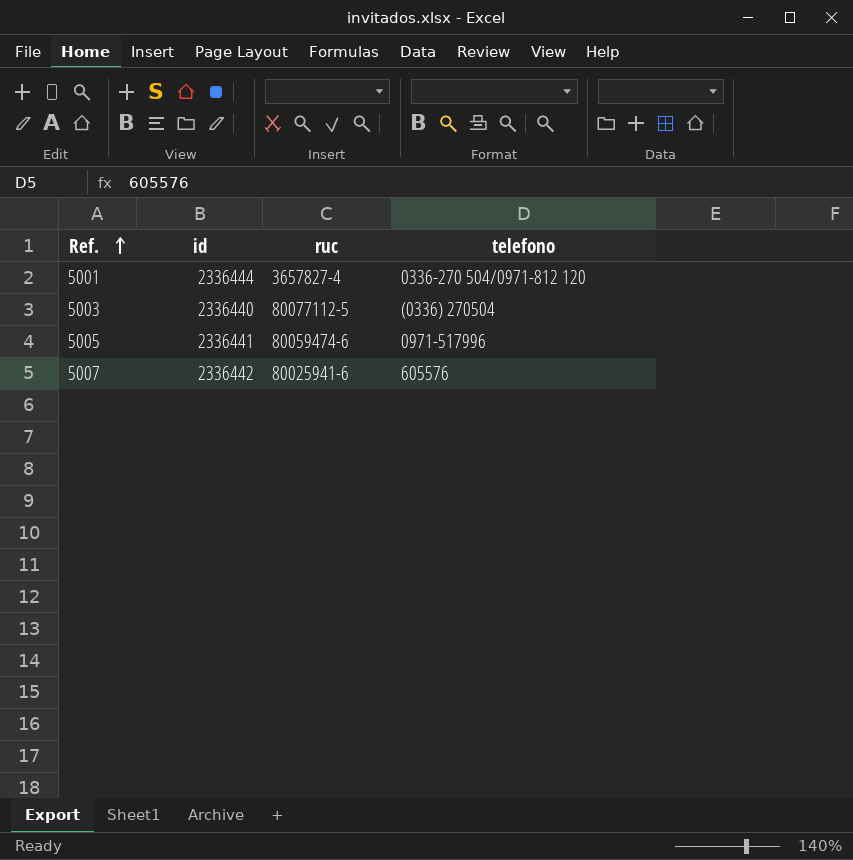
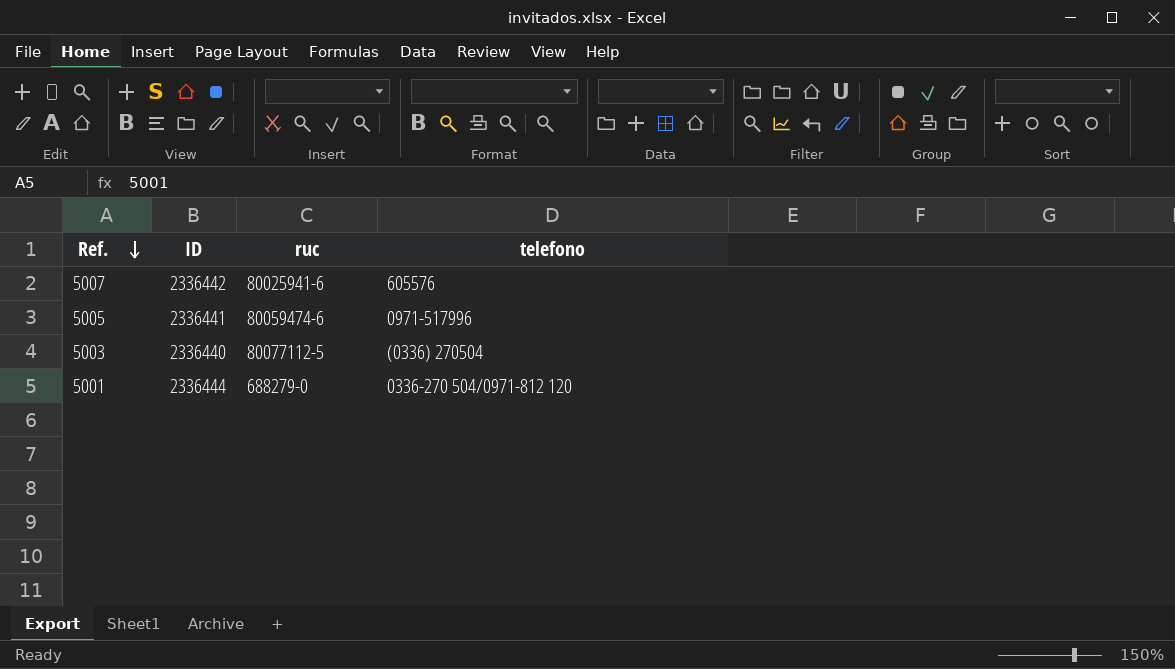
row order: Ref. ascending -> Ref. descending
column name: id -> ID
5001 | ruc: 3657827-4 -> 688279-0

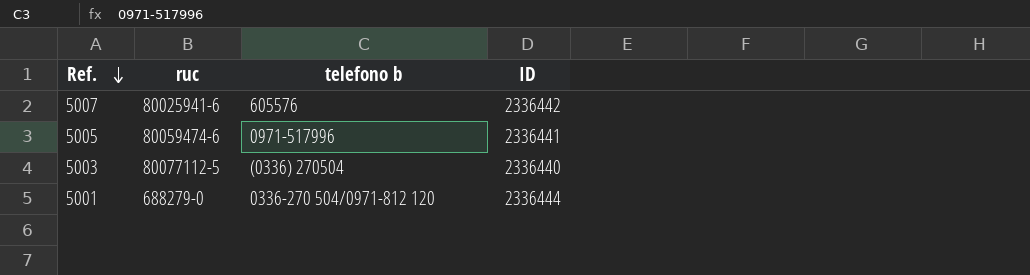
column name: telefono -> telefono b
column ID | position: 2 -> 4

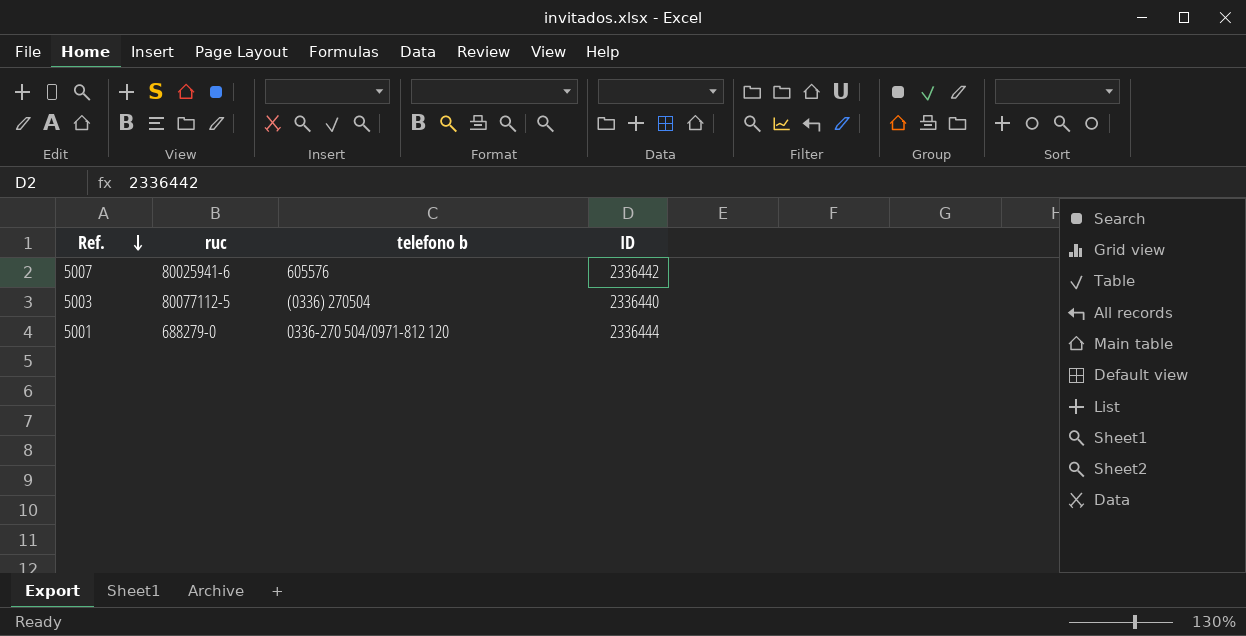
row 5005: 80059474-6 | 0971-517996 | 2336441 -> none

